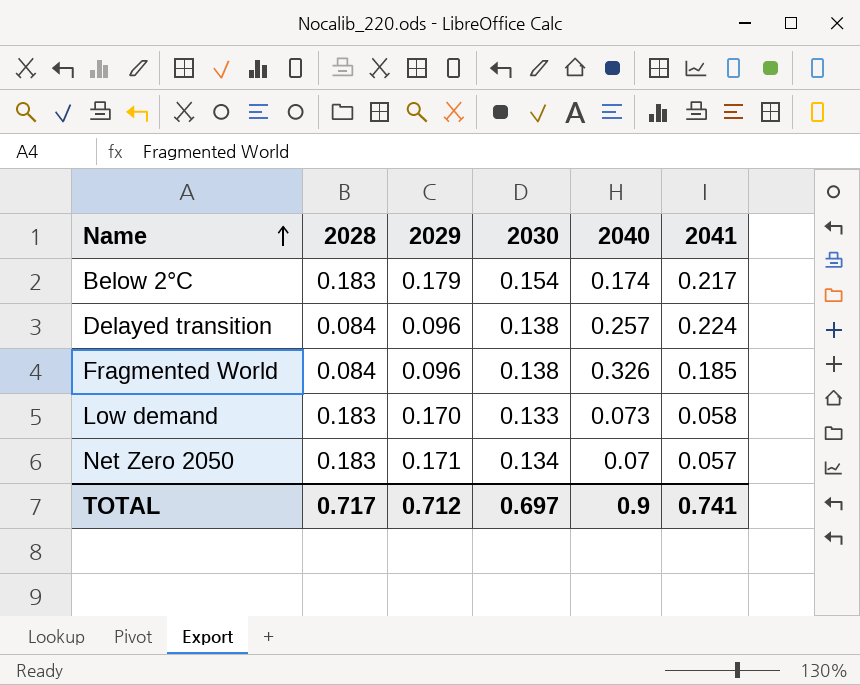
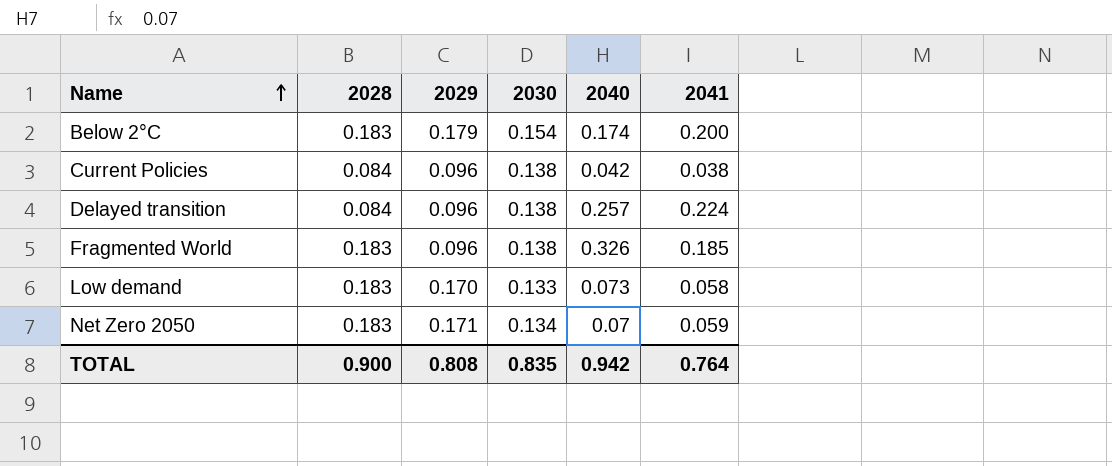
Below 2°C | 2041: 0.217 -> 0.200
row Current Policies: none -> 0.084 | 0.096 | 0.138 | 0.042 | 0.038
Fragmented World | 2028: 0.084 -> 0.183
Net Zero 2050 | 2041: 0.057 -> 0.059
TOTAL | 2028: 0.717 -> 0.900
TOTAL | 2029: 0.712 -> 0.808
TOTAL | 2030: 0.697 -> 0.835
TOTAL | 2040: 0.9 -> 0.942
TOTAL | 2041: 0.741 -> 0.764

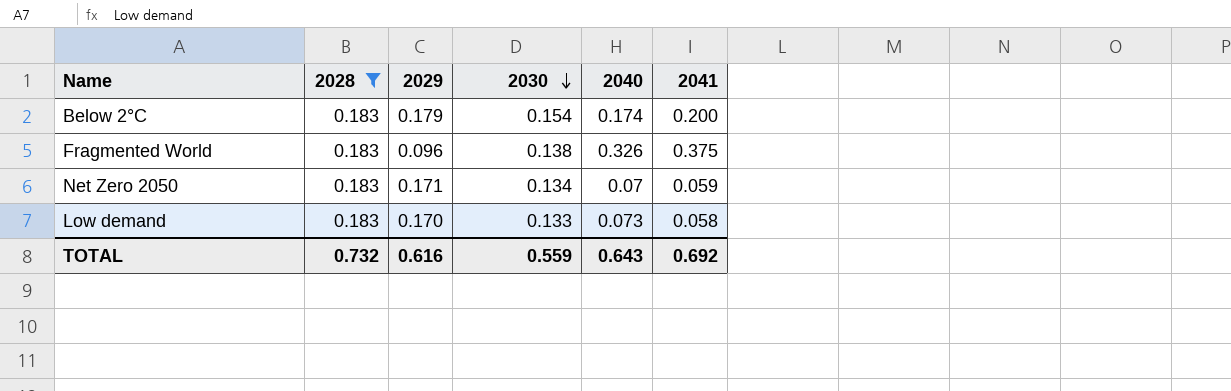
filter: none -> 2028 = 0.183
row order: Name ascending -> 2030 descending
Fragmented World | 2041: 0.185 -> 0.375
TOTAL | 2028: 0.900 -> 0.732
TOTAL | 2029: 0.808 -> 0.616
TOTAL | 2030: 0.835 -> 0.559
TOTAL | 2040: 0.942 -> 0.643
TOTAL | 2041: 0.764 -> 0.692

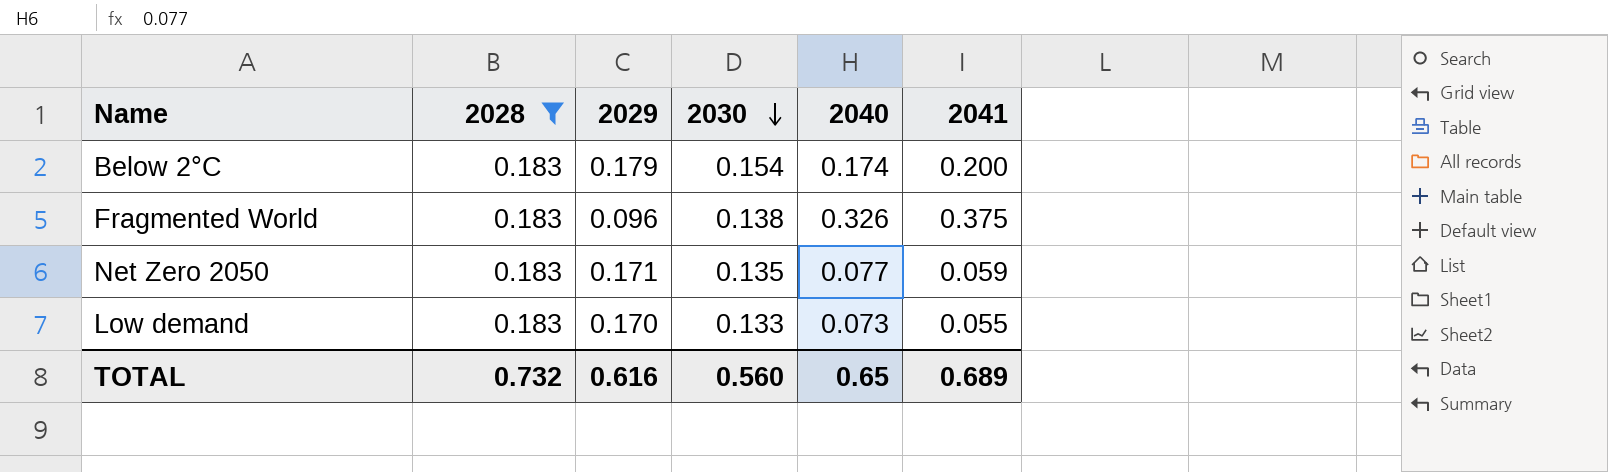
Net Zero 2050 | 2030: 0.134 -> 0.135
Net Zero 2050 | 2040: 0.07 -> 0.077
Low demand | 2041: 0.058 -> 0.055
TOTAL | 2030: 0.559 -> 0.560
TOTAL | 2040: 0.643 -> 0.65
TOTAL | 2041: 0.692 -> 0.689

